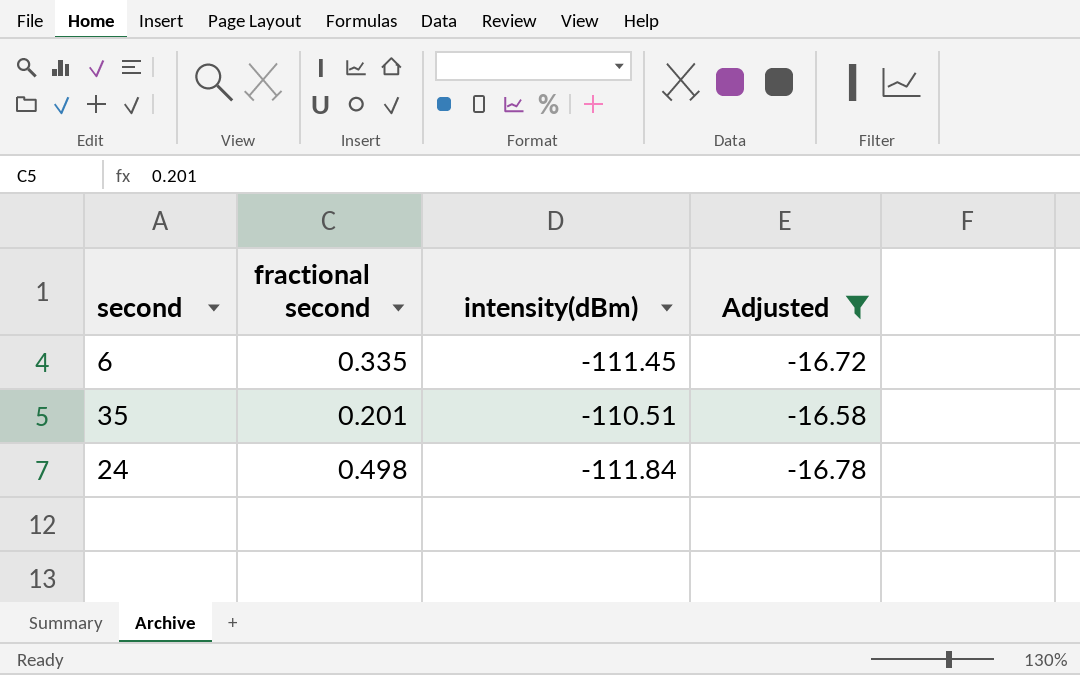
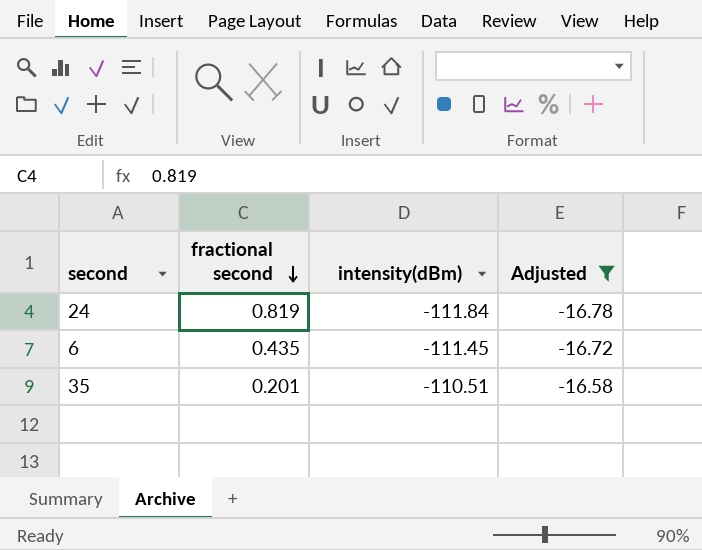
row order: none -> fractional second descending
24 | fractional second: 0.498 -> 0.819
6 | fractional second: 0.335 -> 0.435

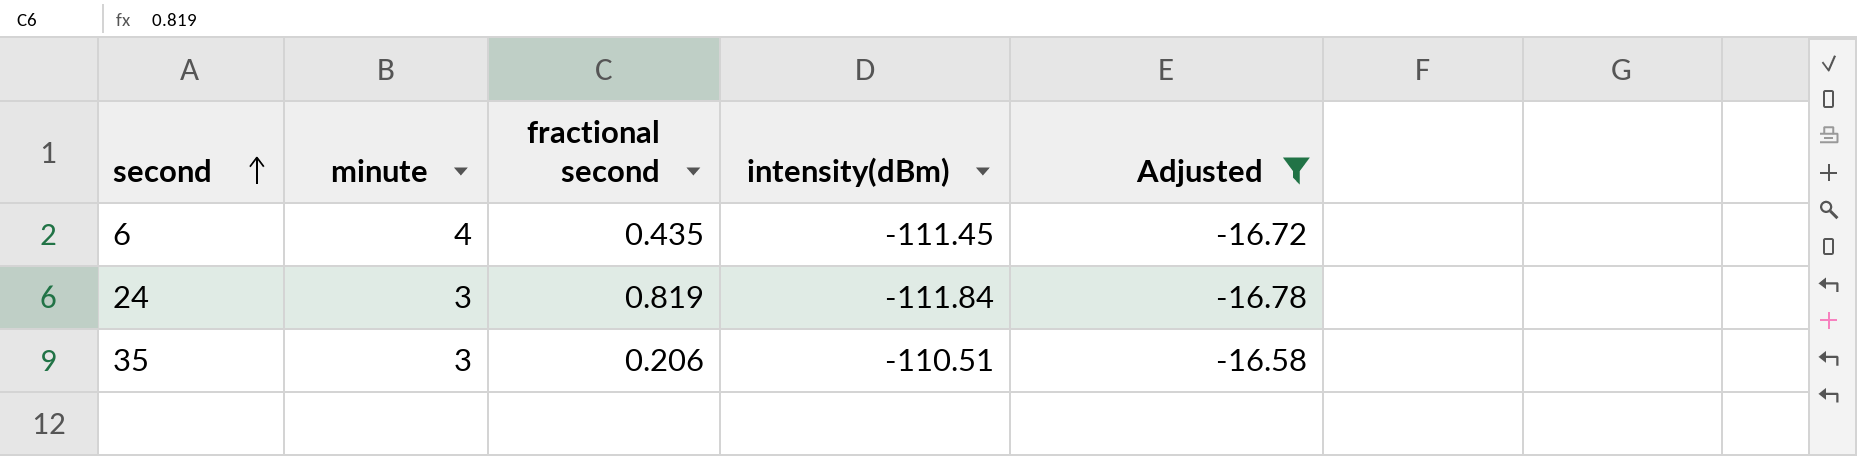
row order: fractional second descending -> second ascending
column minute | position: none -> 2
35 | fractional second: 0.201 -> 0.206

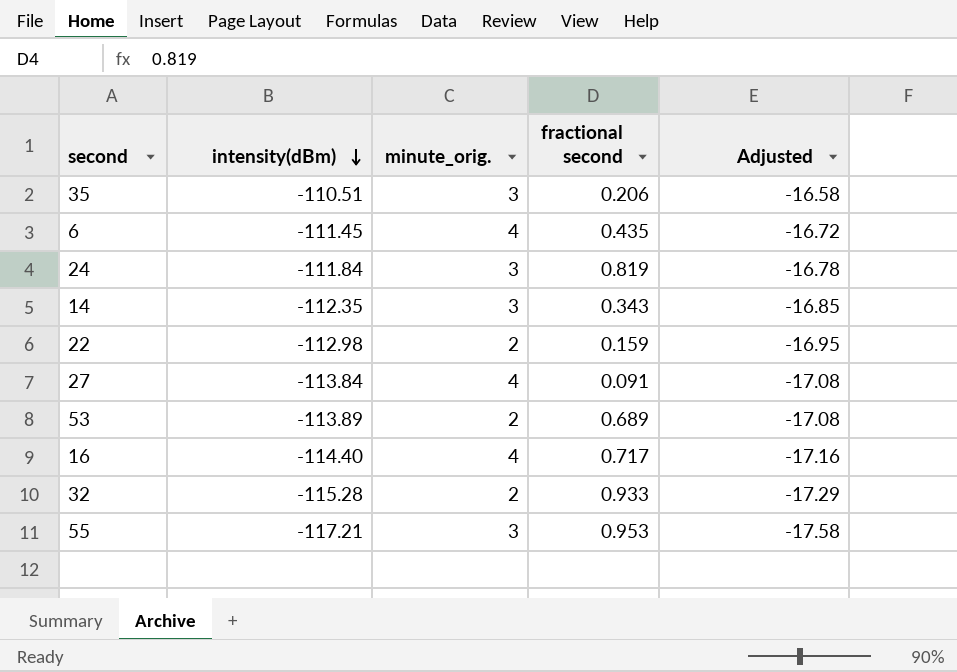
filter: Adjusted >= -16.78 -> none
row order: second ascending -> intensity(dBm) descending
column intensity(dBm) | position: 4 -> 2
column name: minute -> minute_orig.

